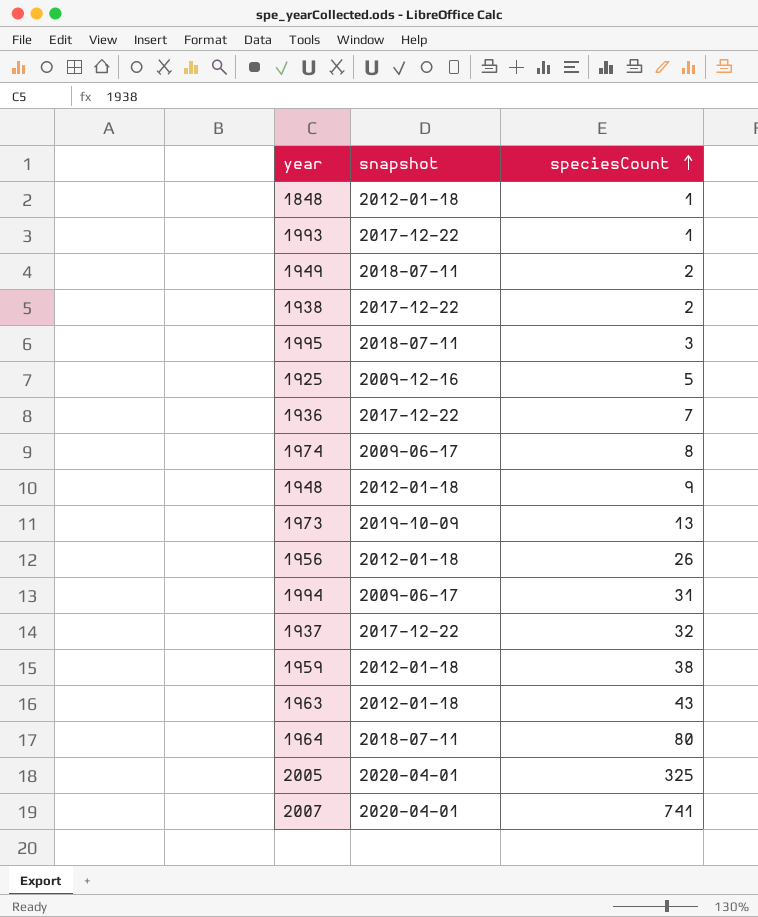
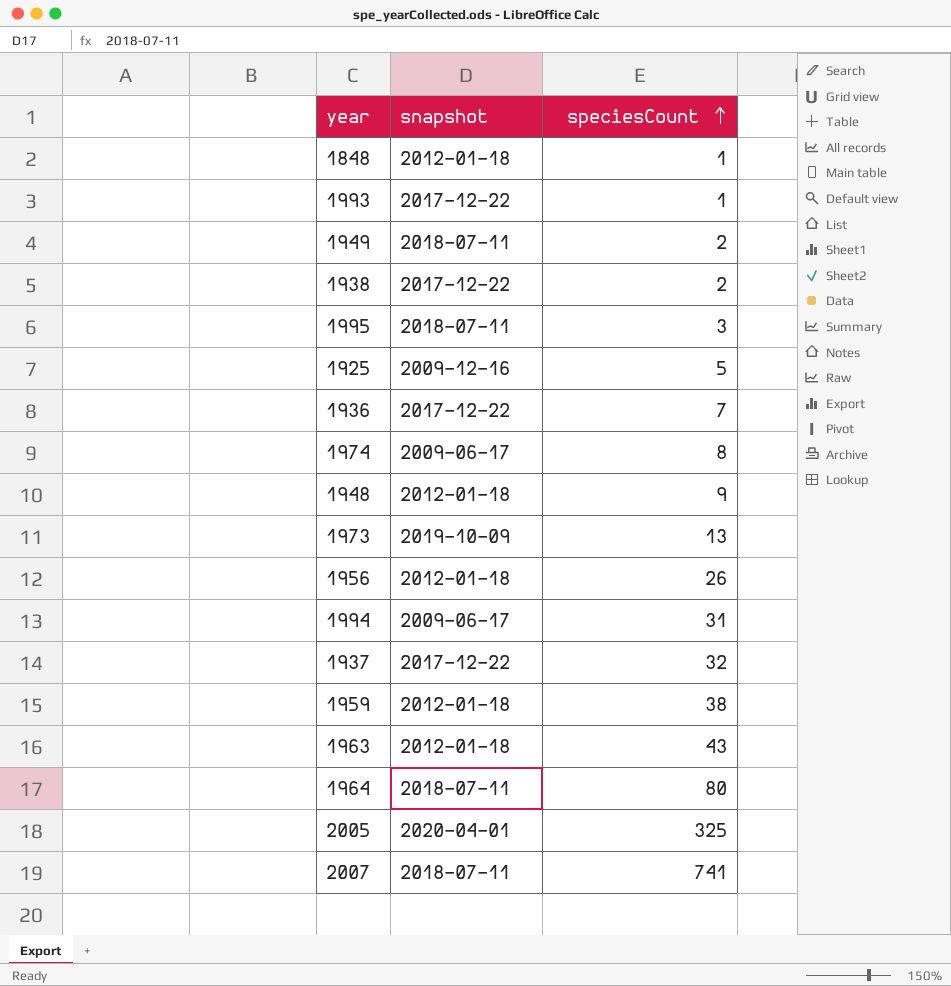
2007 | snapshot: 2020-04-01 -> 2018-07-11

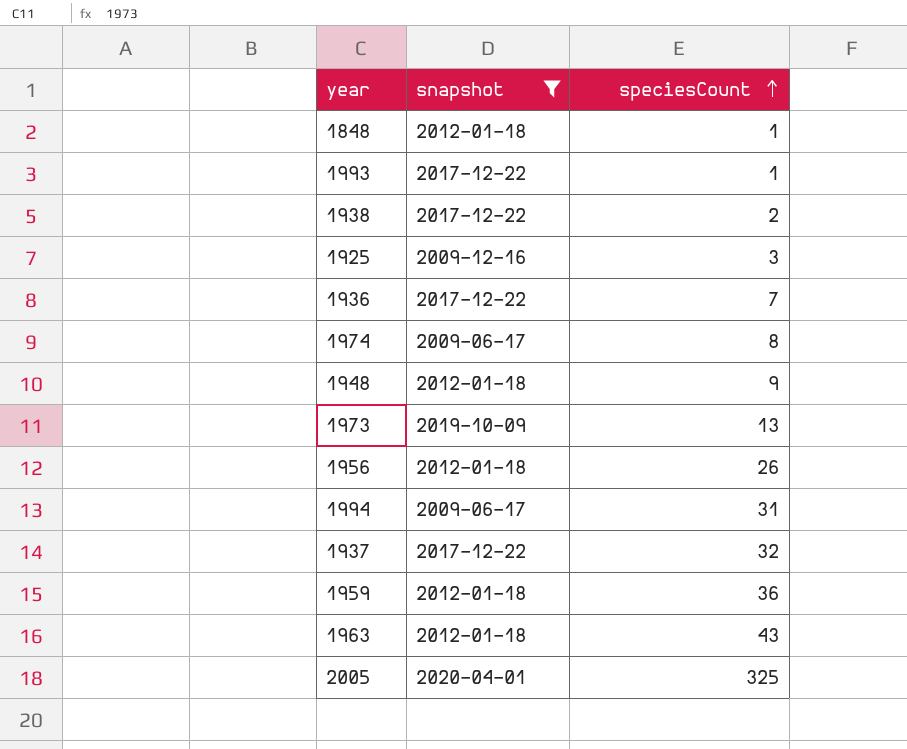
filter: none -> snapshot != 2018-07-11
1925 | speciesCount: 5 -> 3
1959 | speciesCount: 38 -> 36

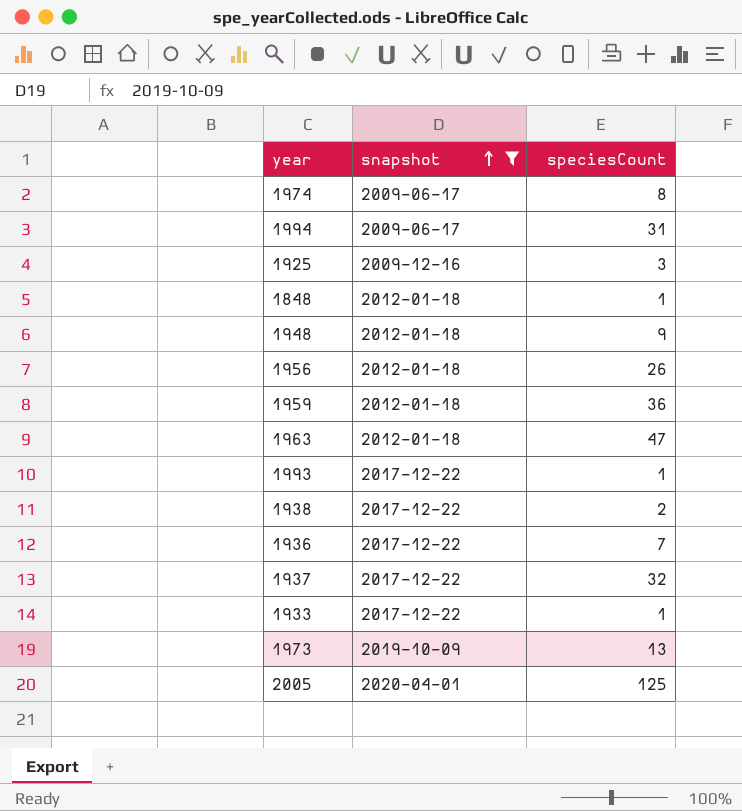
row order: speciesCount ascending -> snapshot ascending
1963 | speciesCount: 43 -> 47
row 1933: none -> 2017-12-22 | 1
2005 | speciesCount: 325 -> 125

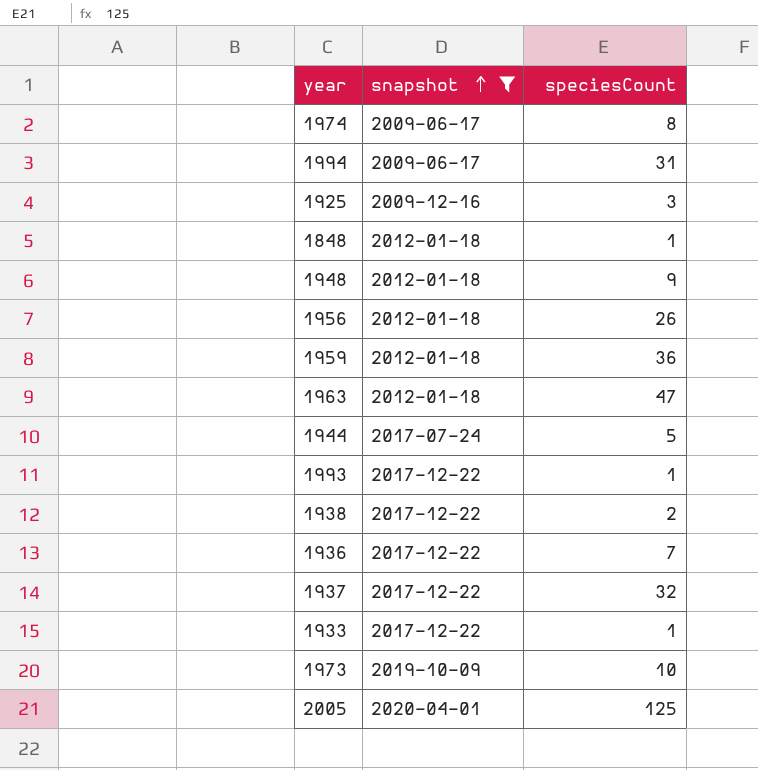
row 1944: none -> 2017-07-24 | 5
1973 | speciesCount: 13 -> 10

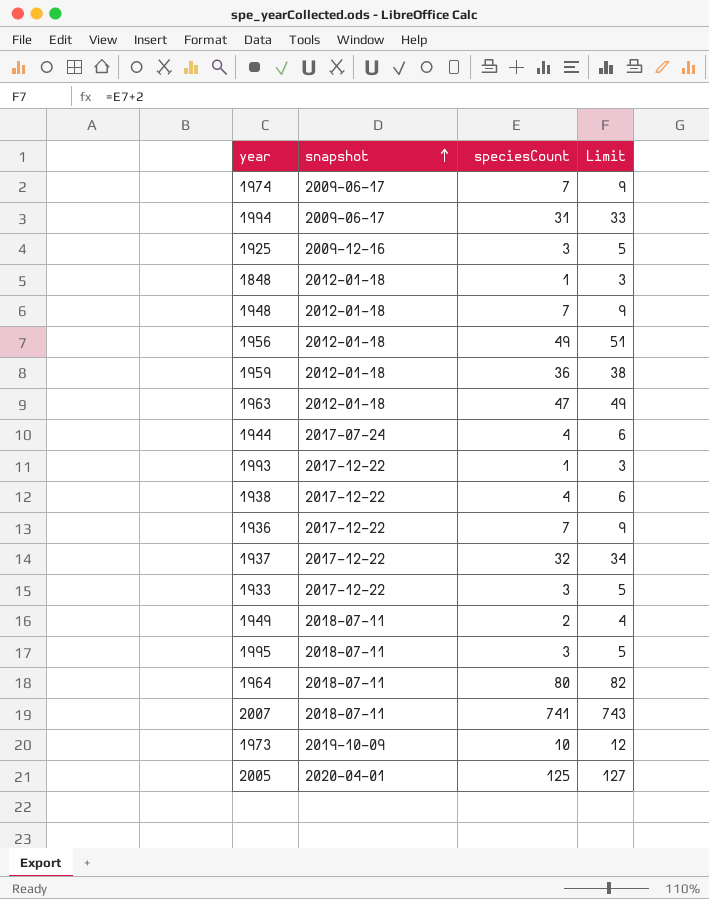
filter: snapshot != 2018-07-11 -> none
column Limit | formula: none -> [speciesCount] + 2
1974 | speciesCount: 8 -> 7
1948 | speciesCount: 9 -> 7
1956 | speciesCount: 26 -> 49
1944 | speciesCount: 5 -> 4
1938 | speciesCount: 2 -> 4
1933 | speciesCount: 1 -> 3

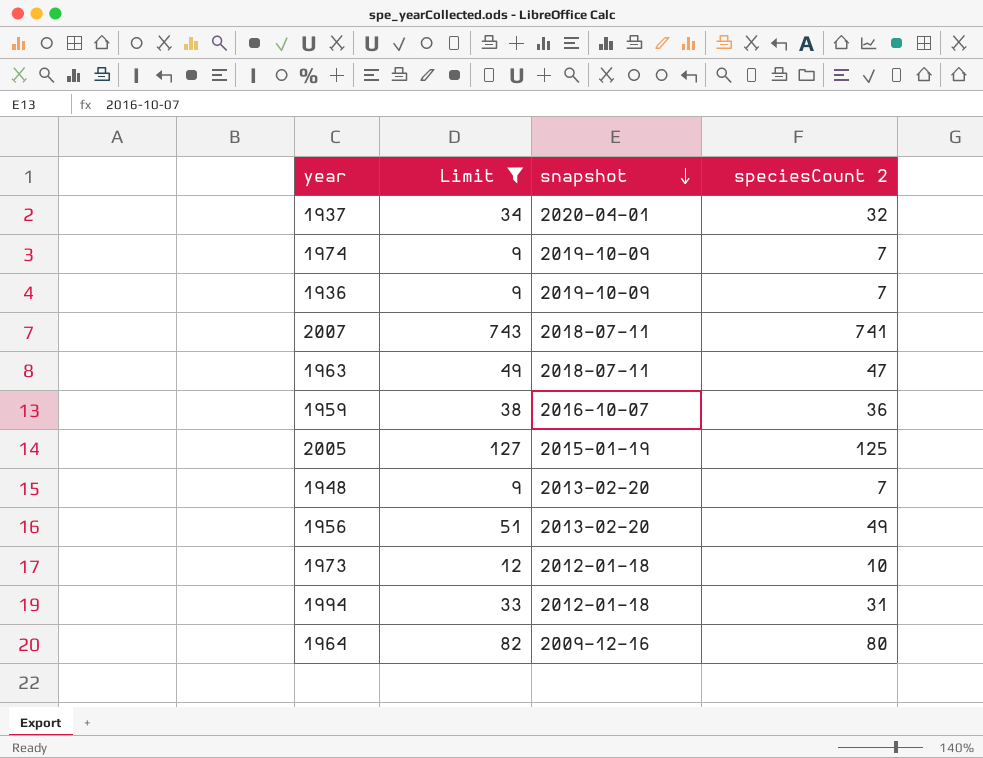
filter: none -> Limit >= 9
row order: snapshot ascending -> snapshot descending
column Limit | position: 4 -> 2
column name: speciesCount -> speciesCount 2
1937 | snapshot: 2017-12-22 -> 2020-04-01
1974 | snapshot: 2009-06-17 -> 2019-10-09
1936 | snapshot: 2017-12-22 -> 2019-10-09
1963 | snapshot: 2012-01-18 -> 2018-07-11
1959 | snapshot: 2012-01-18 -> 2016-10-07
2005 | snapshot: 2020-04-01 -> 2015-01-19
1948 | snapshot: 2012-01-18 -> 2013-02-20
1956 | snapshot: 2012-01-18 -> 2013-02-20
1973 | snapshot: 2019-10-09 -> 2012-01-18
1994 | snapshot: 2009-06-17 -> 2012-01-18
1964 | snapshot: 2018-07-11 -> 2009-12-16

